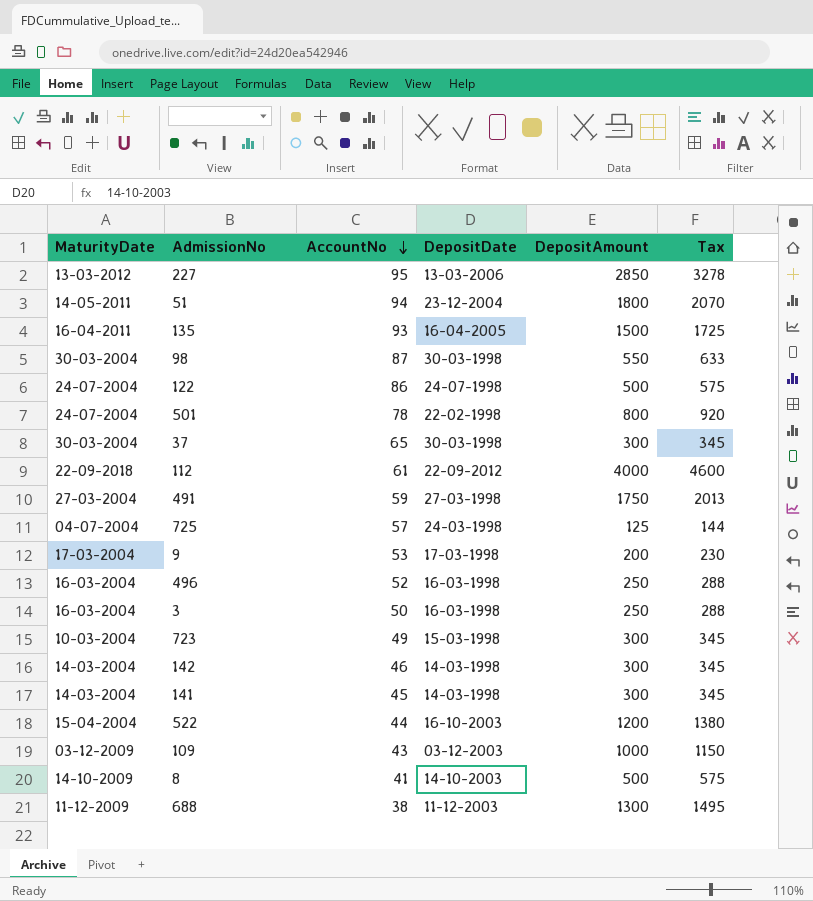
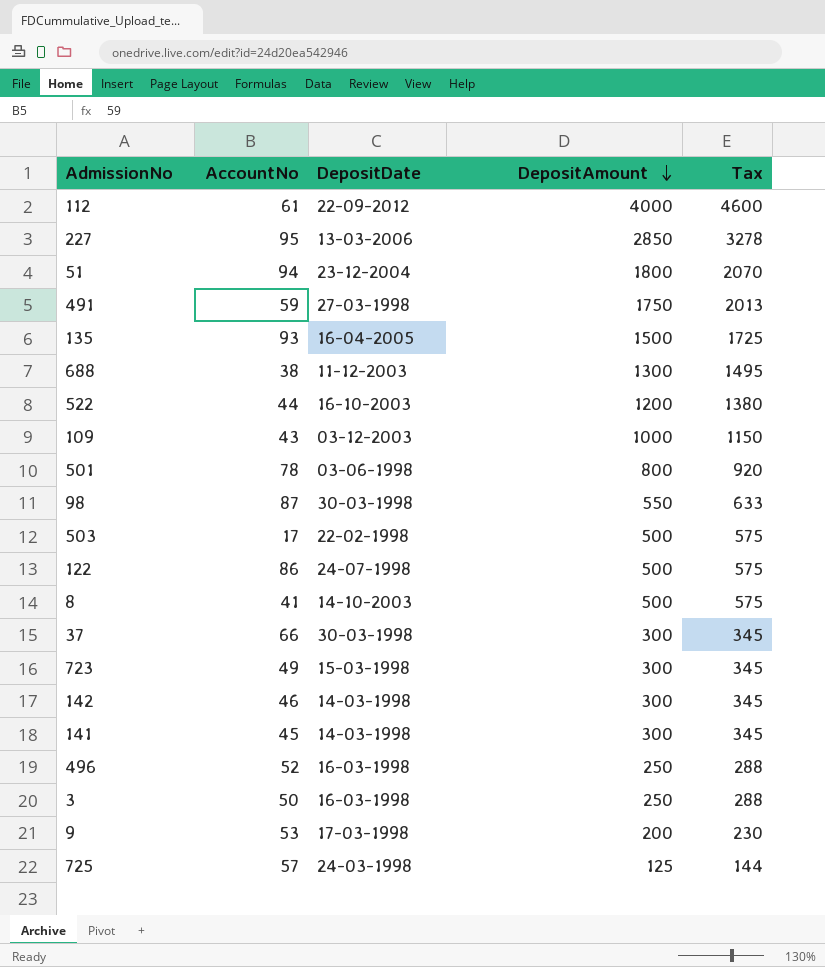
row order: AccountNo descending -> DepositAmount descending
column MaturityDate | position: 1 -> none
501 | DepositDate: 22-02-1998 -> 03-06-1998
row 503: none -> 17 | 22-02-1998 | 500 | 575
37 | AccountNo: 65 -> 66

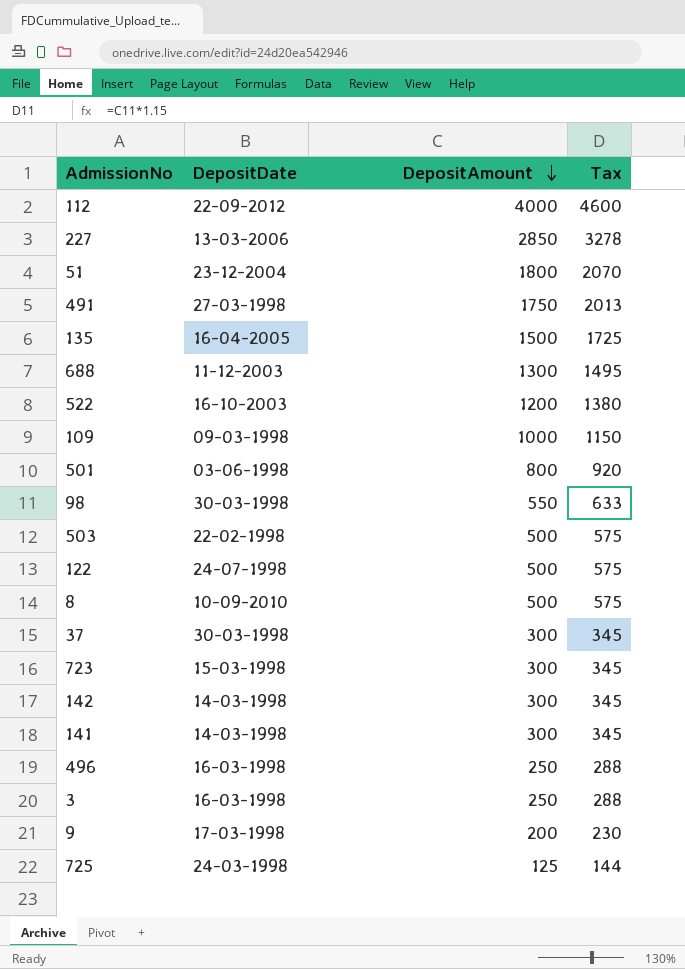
column AccountNo | position: 2 -> none
109 | DepositDate: 03-12-2003 -> 09-03-1998
8 | DepositDate: 14-10-2003 -> 10-09-2010

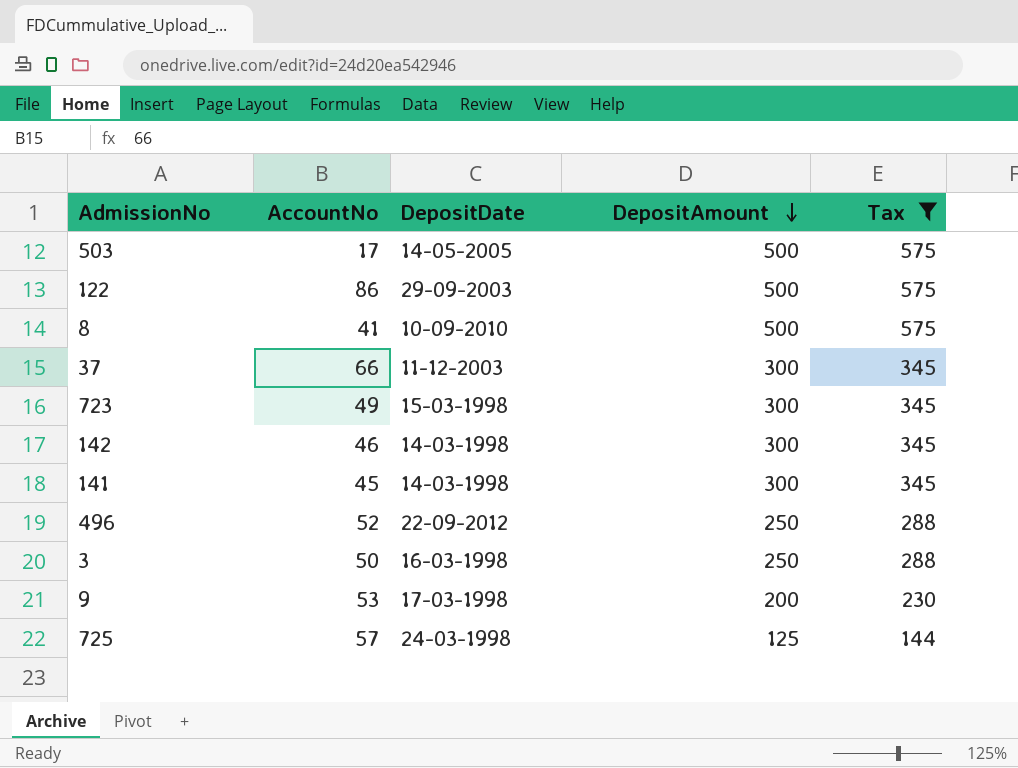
filter: none -> Tax <= 575
column AccountNo | position: none -> 2
503 | DepositDate: 22-02-1998 -> 14-05-2005
122 | DepositDate: 24-07-1998 -> 29-09-2003
37 | DepositDate: 30-03-1998 -> 11-12-2003
496 | DepositDate: 16-03-1998 -> 22-09-2012

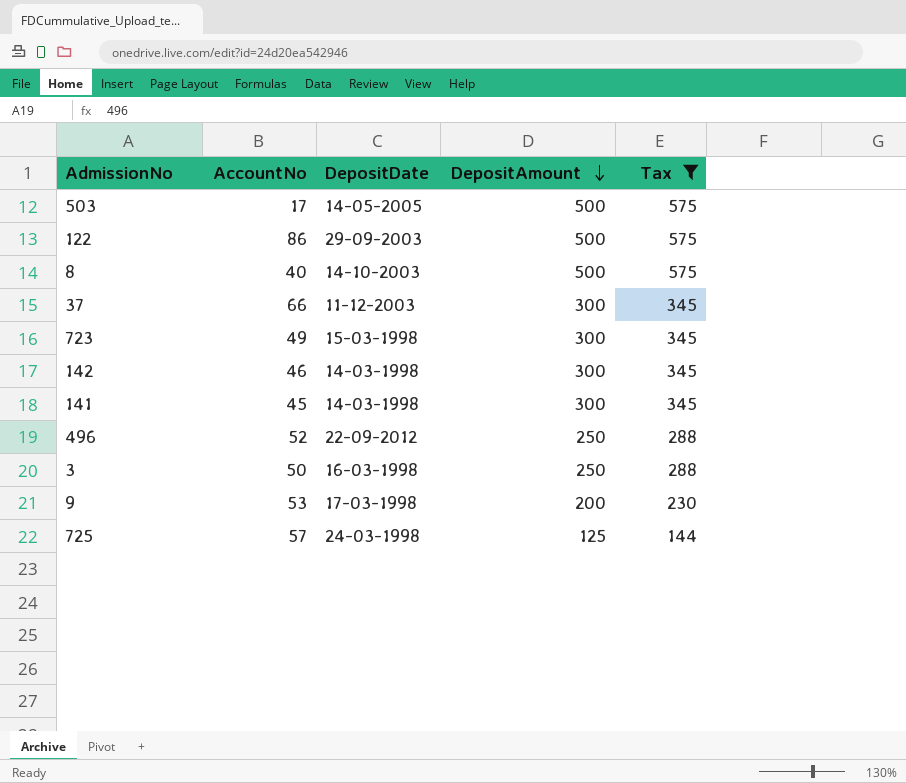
8 | AccountNo: 41 -> 40
8 | DepositDate: 10-09-2010 -> 14-10-2003

